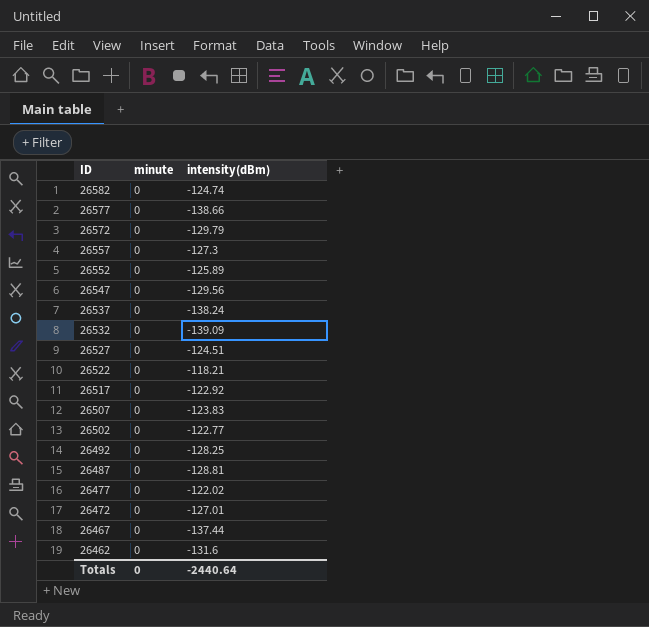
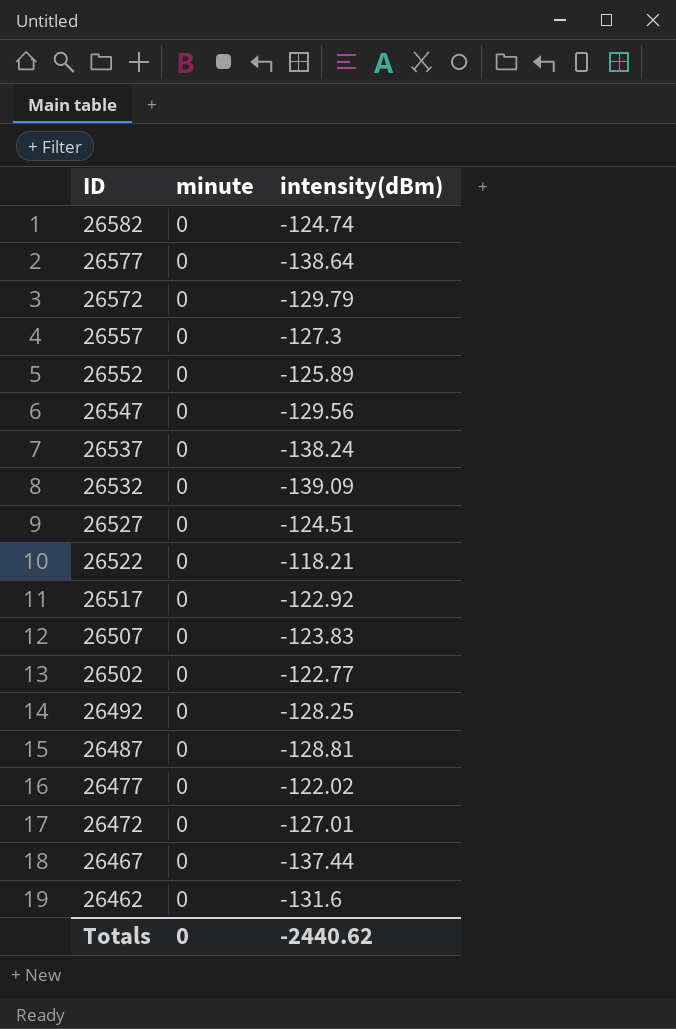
26577 | intensity(dBm): -138.66 -> -138.64
Totals | intensity(dBm): -2440.64 -> -2440.62

